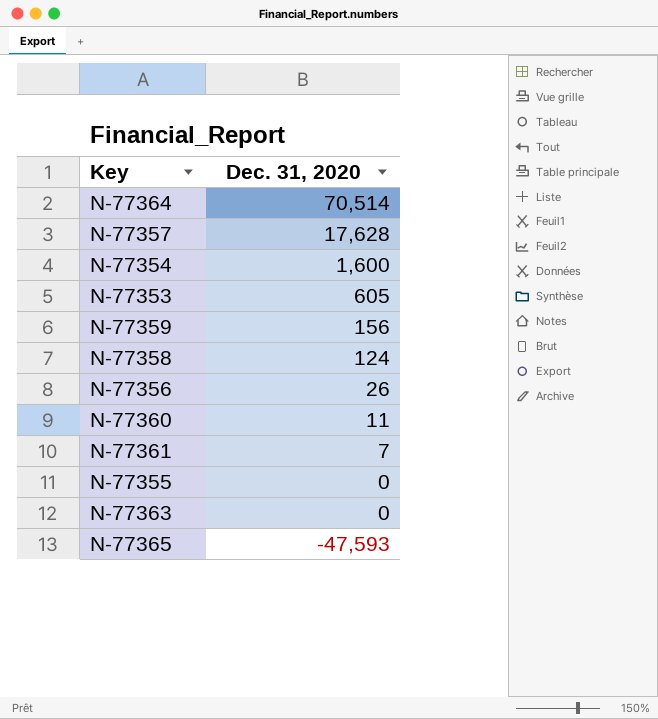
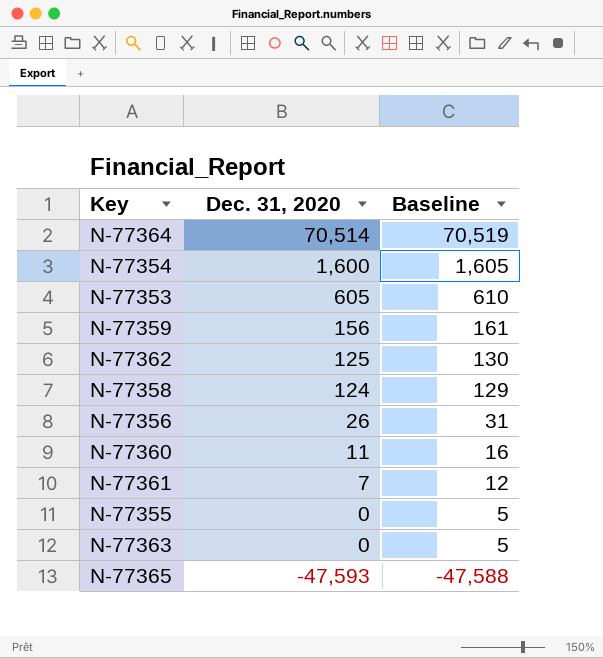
column Baseline | formula: none -> [Dec. 31, 2020] + 5
row N-77357: 17,628 -> none
row N-77362: none -> 125 | 130

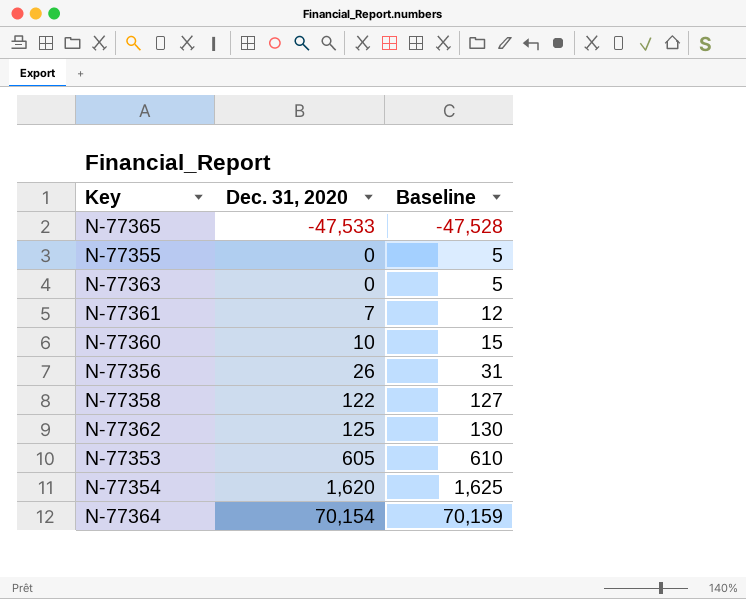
row order: Dec. 31, 2020 descending -> Dec. 31, 2020 ascending
row N-77359: 156 | 161 -> none
N-77365 | Dec. 31, 2020: -47,593 -> -47,533
N-77365 | Baseline: -47,588 -> -47,528
N-77360 | Dec. 31, 2020: 11 -> 10
N-77360 | Baseline: 16 -> 15
N-77358 | Dec. 31, 2020: 124 -> 122
N-77358 | Baseline: 129 -> 127
N-77354 | Dec. 31, 2020: 1,600 -> 1,620
N-77354 | Baseline: 1,605 -> 1,625
N-77364 | Dec. 31, 2020: 70,514 -> 70,154
N-77364 | Baseline: 70,519 -> 70,159

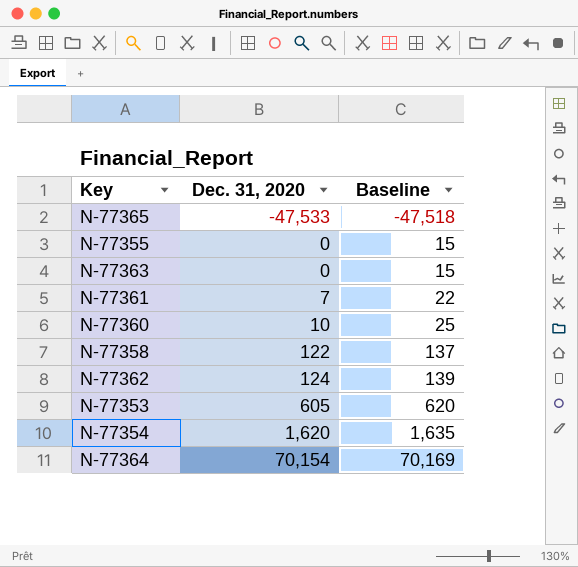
column Baseline | formula: [Dec. 31, 2020] + 5 -> [Dec. 31, 2020] + 15
row N-77356: 26 | 31 -> none
N-77362 | Dec. 31, 2020: 125 -> 124

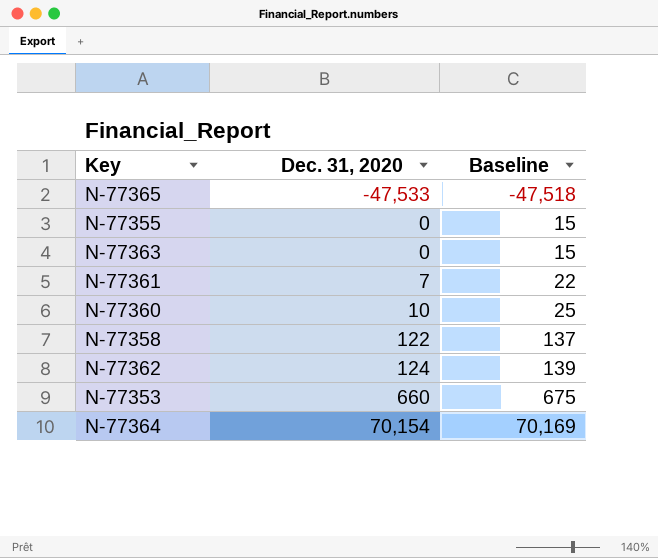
row N-77354: 1,620 | 1,635 -> none
N-77353 | Dec. 31, 2020: 605 -> 660
N-77353 | Baseline: 620 -> 675

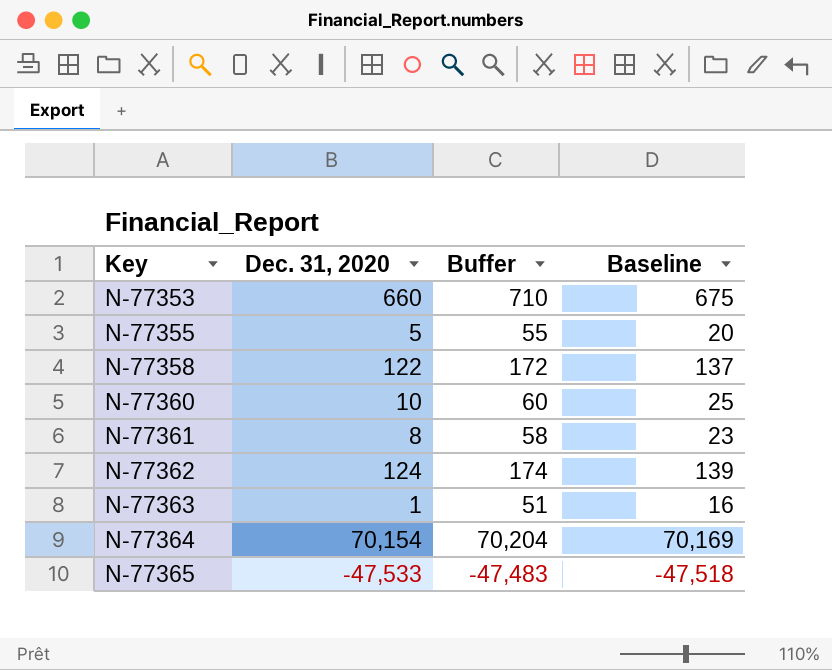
row order: Dec. 31, 2020 ascending -> Key ascending
column Buffer | formula: none -> [Dec. 31, 2020] + 50
N-77355 | Dec. 31, 2020: 0 -> 5
N-77355 | Baseline: 15 -> 20
N-77361 | Dec. 31, 2020: 7 -> 8
N-77361 | Baseline: 22 -> 23
N-77363 | Dec. 31, 2020: 0 -> 1
N-77363 | Baseline: 15 -> 16

